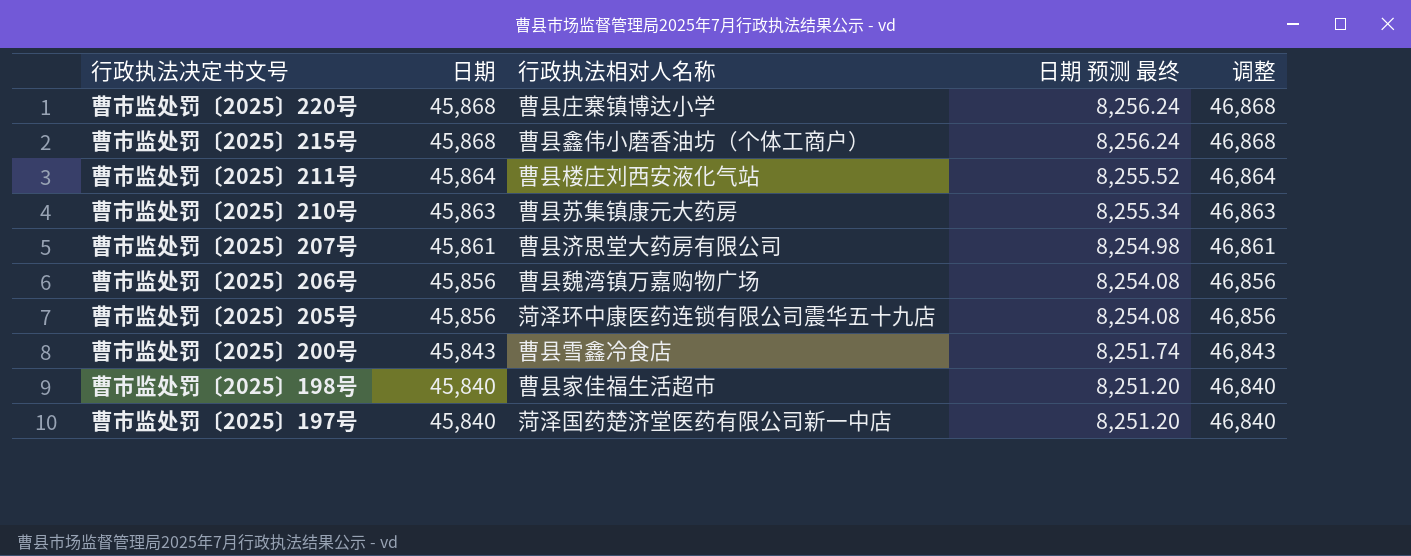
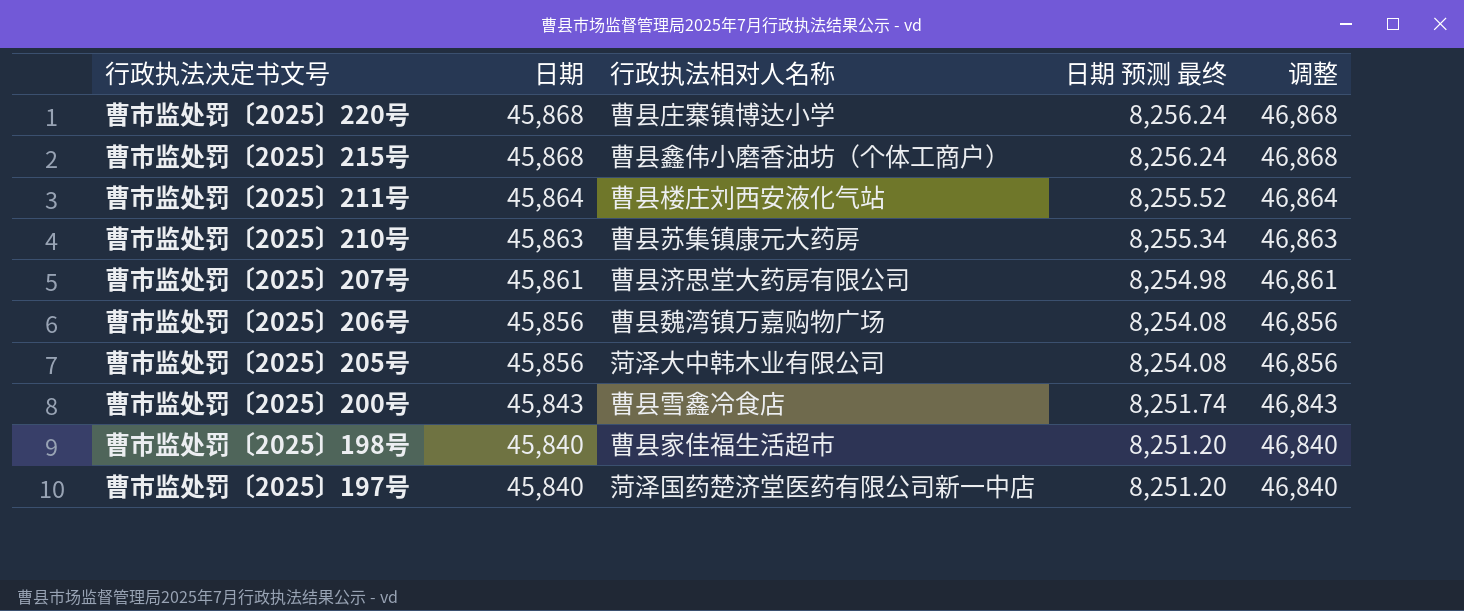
曹市监处罚〔2025〕205号 | 行政执法相对人名称: 菏泽环中康医药连锁有限公司震华五十九店 -> 菏泽大中韩木业有限公司

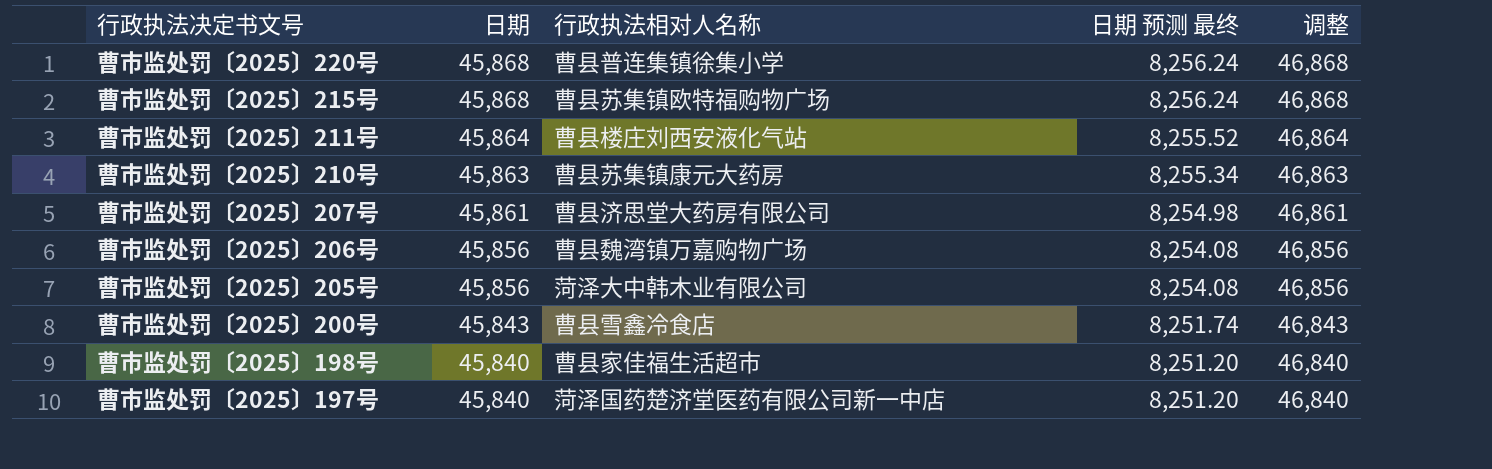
曹市监处罚〔2025〕220号 | 行政执法相对人名称: 曹县庄寨镇博达小学 -> 曹县普连集镇徐集小学
曹市监处罚〔2025〕215号 | 行政执法相对人名称: 曹县鑫伟小磨香油坊（个体工商户） -> 曹县苏集镇欧特福购物广场

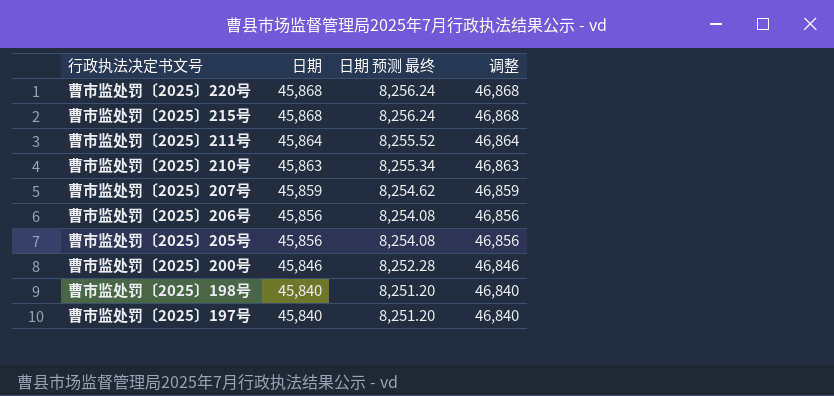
column 行政执法相对人名称 | position: 3 -> none
曹市监处罚〔2025〕207号 | 日期: 45,861 -> 45,859
曹市监处罚〔2025〕207号 | 日期 预测 最终: 8,254.98 -> 8,254.62
曹市监处罚〔2025〕207号 | 调整: 46,861 -> 46,859
曹市监处罚〔2025〕200号 | 日期: 45,843 -> 45,846
曹市监处罚〔2025〕200号 | 日期 预测 最终: 8,251.74 -> 8,252.28
曹市监处罚〔2025〕200号 | 调整: 46,843 -> 46,846

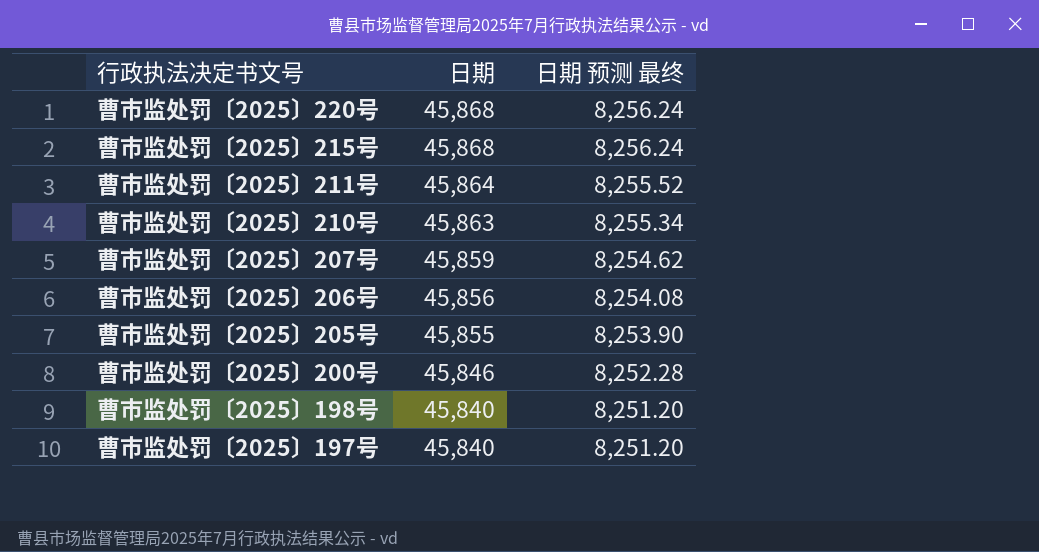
column 调整 | formula: [日期] + 1000 -> none
曹市监处罚〔2025〕205号 | 日期: 45,856 -> 45,855
曹市监处罚〔2025〕205号 | 日期 预测 最终: 8,254.08 -> 8,253.90

